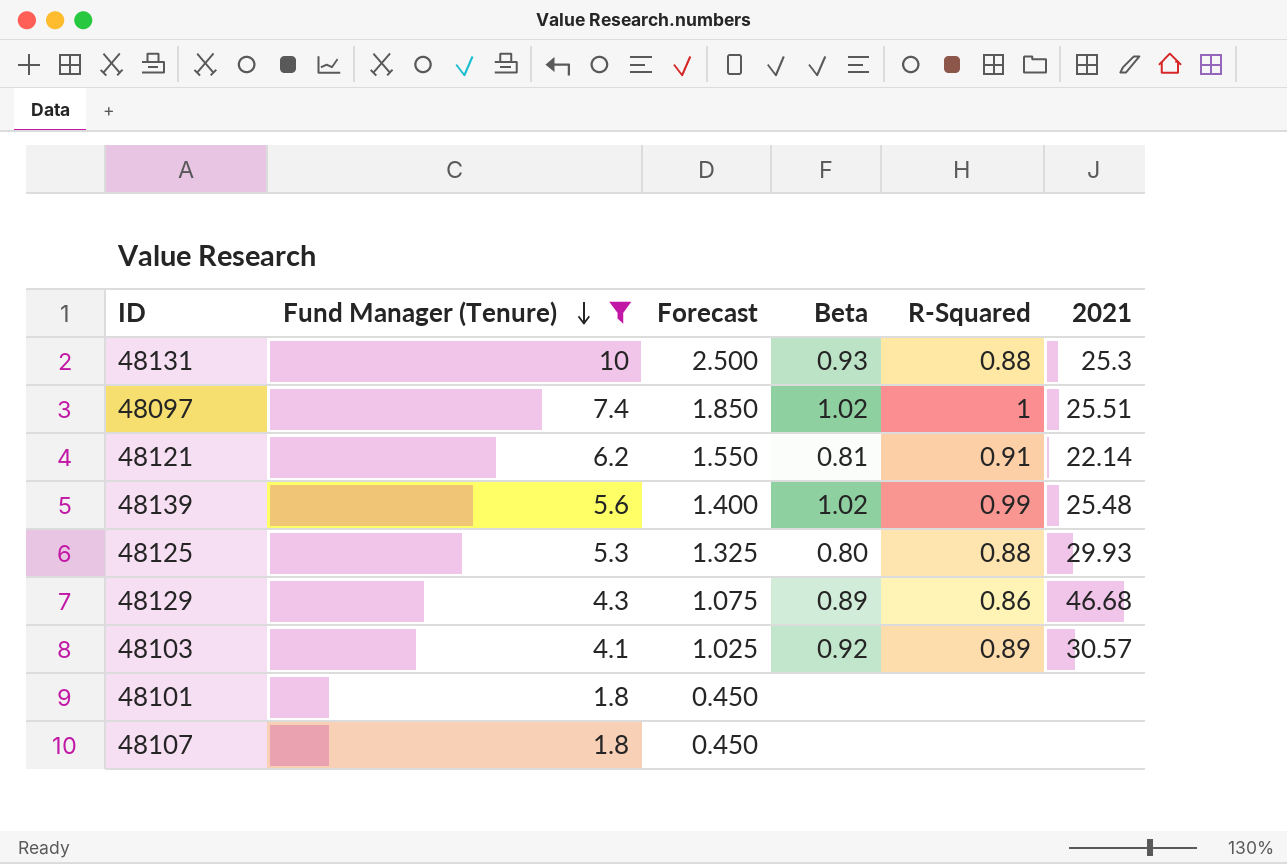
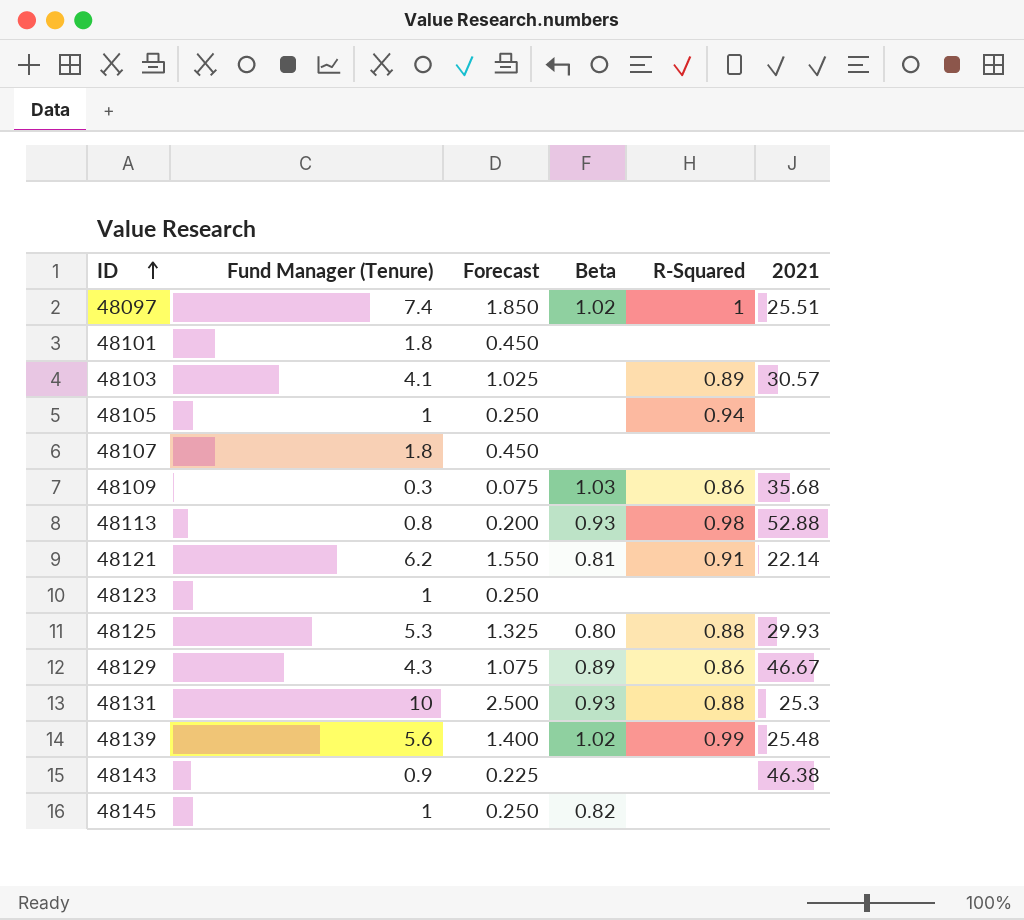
filter: Fund Manager (Tenure) >= 1.8 -> none
row order: Fund Manager (Tenure) descending -> ID ascending
48103 | Beta: 0.92 -> none
48129 | 2021: 46.68 -> 46.67

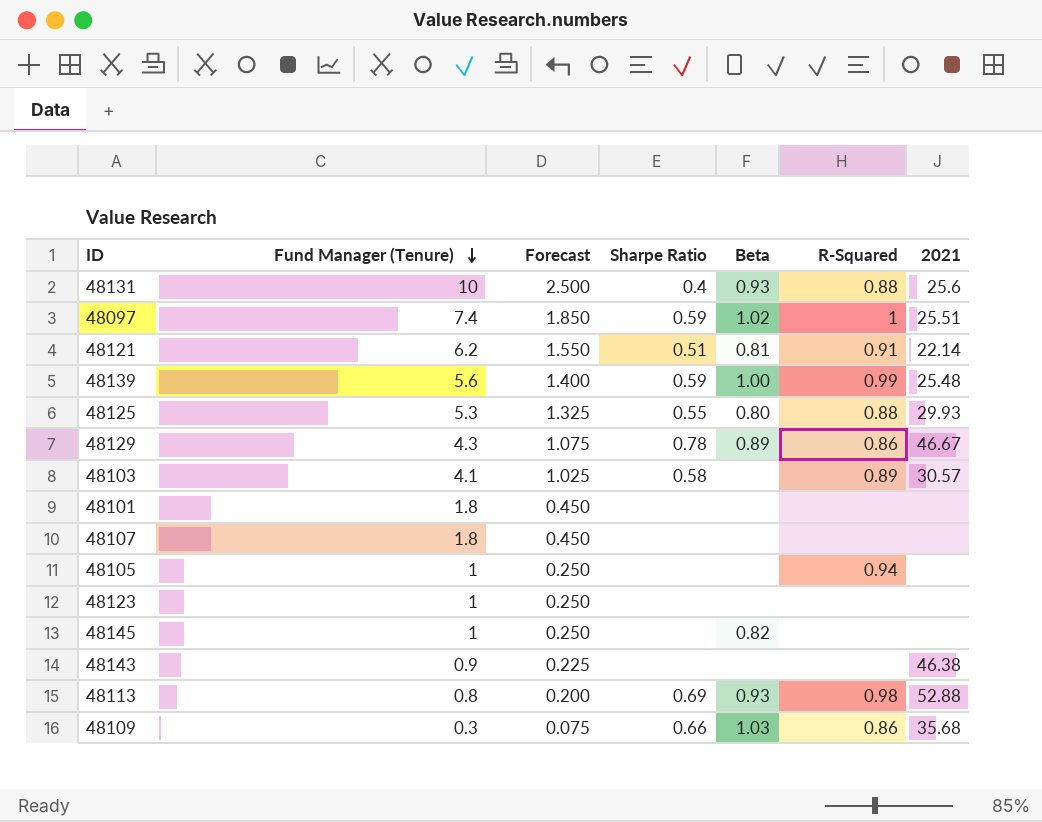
row order: ID ascending -> Fund Manager (Tenure) descending
column Sharpe Ratio | position: none -> 4
48131 | 2021: 25.3 -> 25.6
48139 | Beta: 1.02 -> 1.00

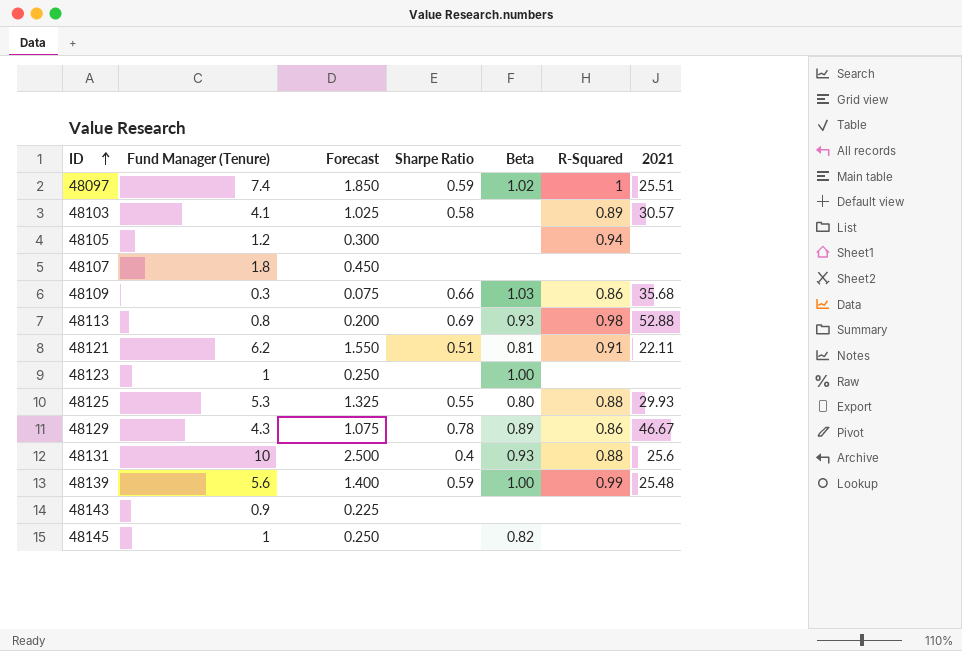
row order: Fund Manager (Tenure) descending -> ID ascending
row 48101: 1.8 | 0.450 | none | none | none | none -> none
48105 | Fund Manager (Tenure): 1 -> 1.2
48105 | Forecast: 0.250 -> 0.300
48121 | 2021: 22.14 -> 22.11
48123 | Beta: none -> 1.00
48143 | 2021: 46.38 -> none

